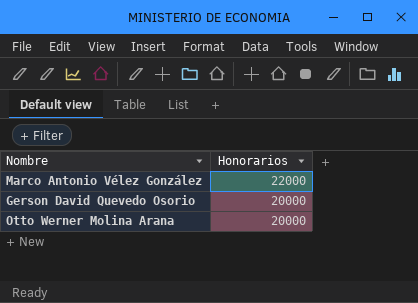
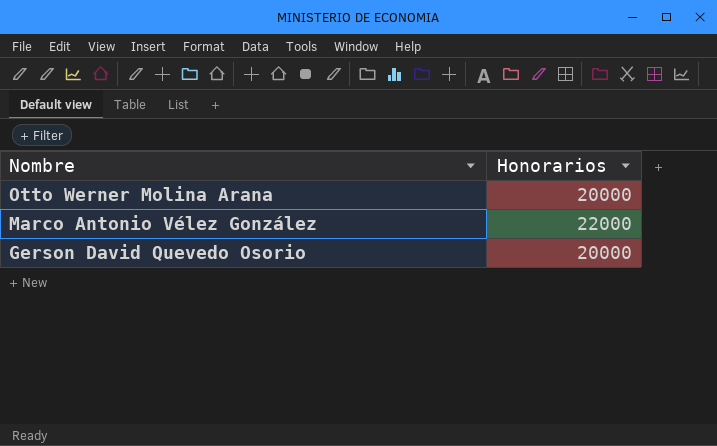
row order: Honorarios descending -> Nombre descending

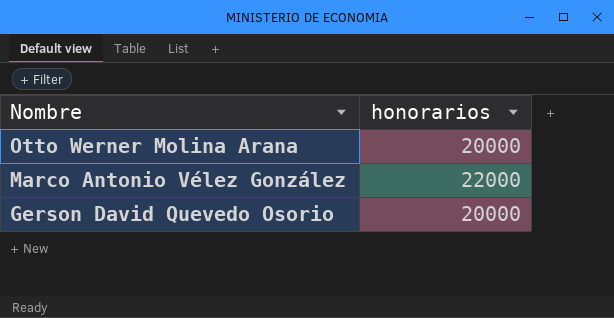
column name: Honorarios -> honorarios

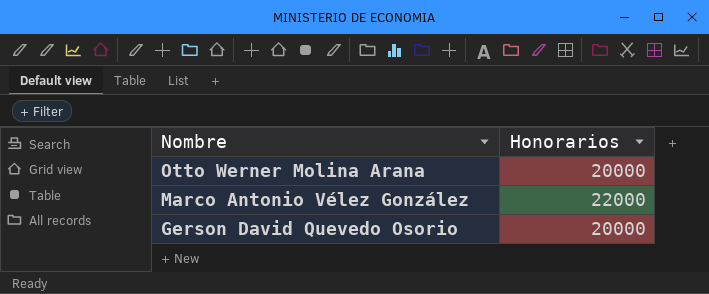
column name: honorarios -> Honorarios

